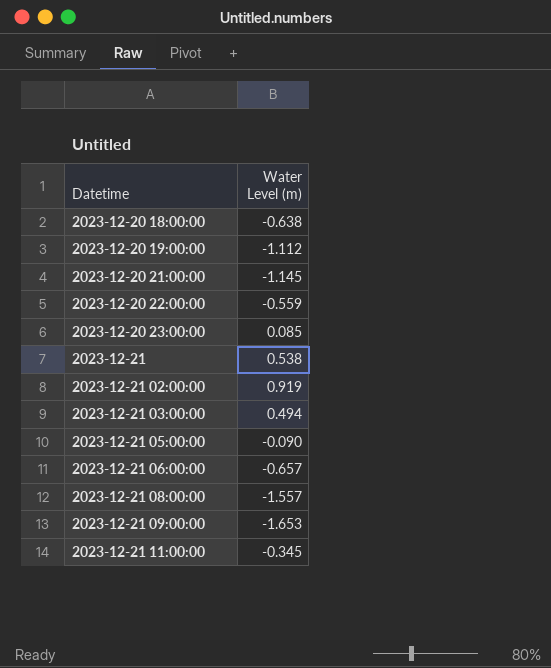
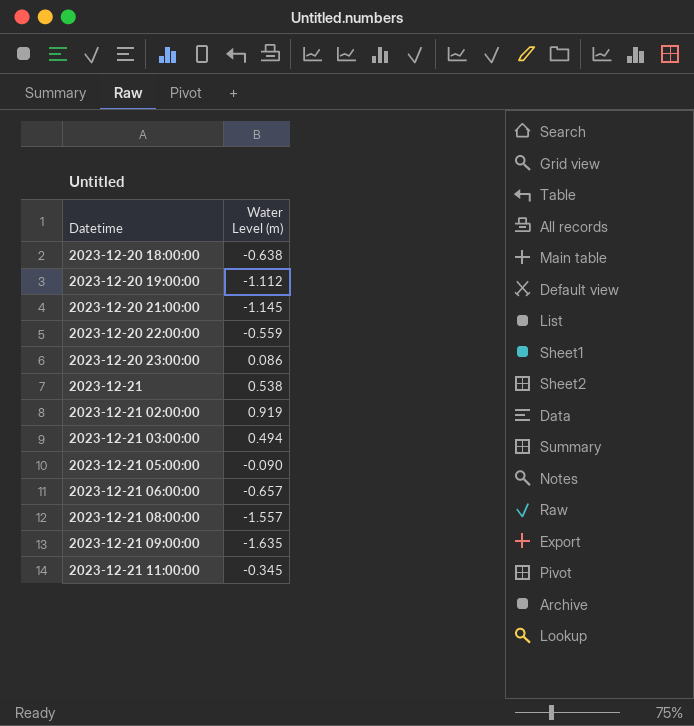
2023-12-20 23:00:00 | Water Level (m): 0.085 -> 0.086
2023-12-21 09:00:00 | Water Level (m): -1.653 -> -1.635

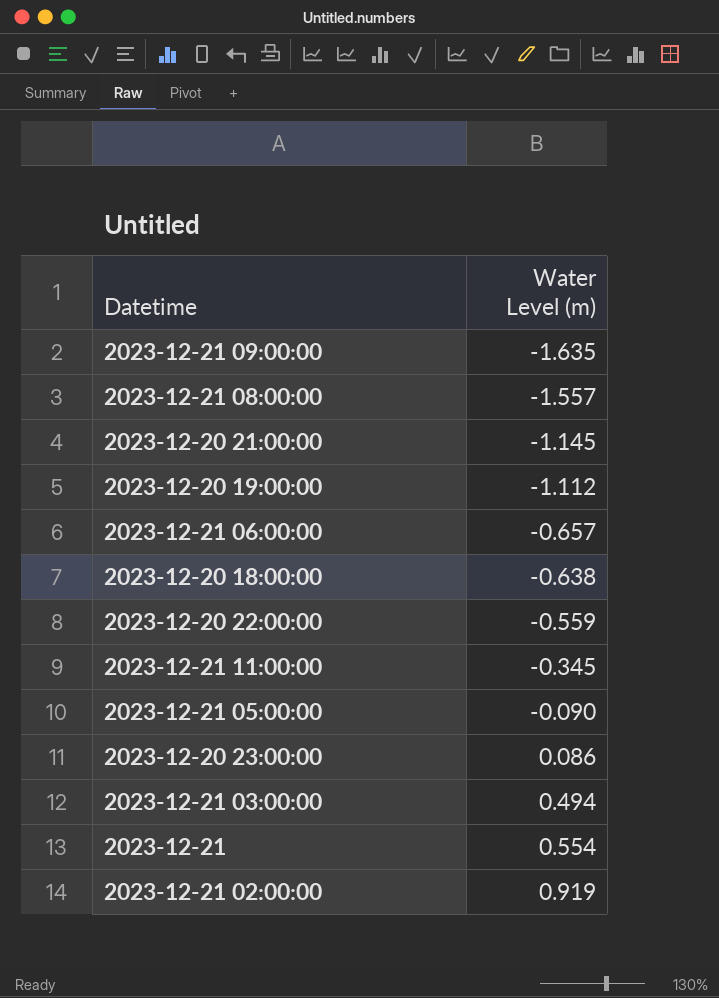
row order: Datetime ascending -> Water Level (m) ascending
2023-12-21 | Water Level (m): 0.538 -> 0.554

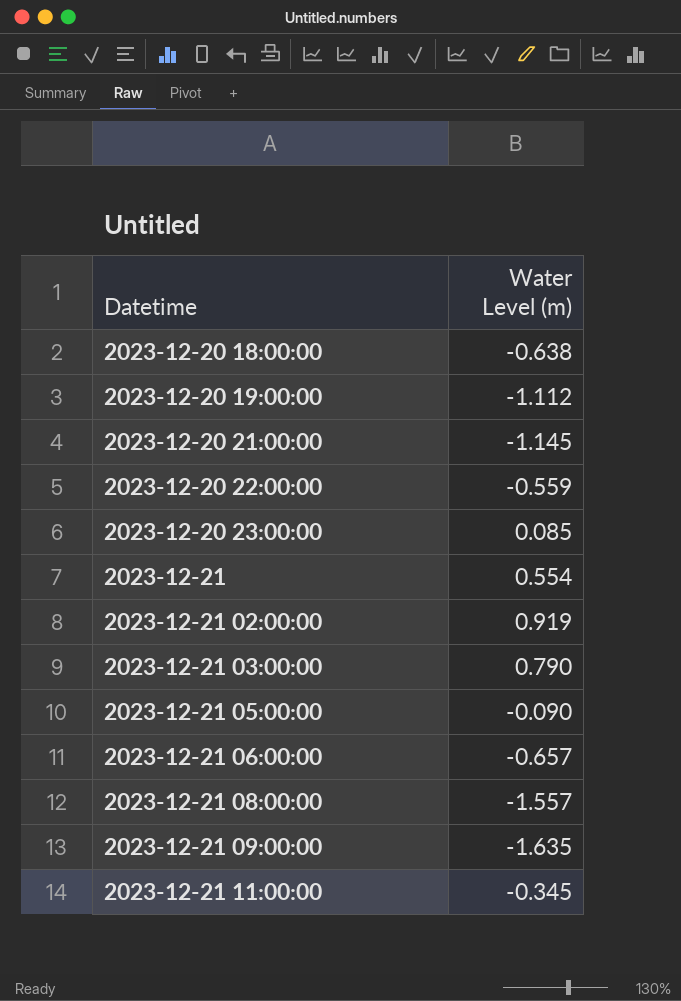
row order: Water Level (m) ascending -> Datetime ascending
2023-12-20 23:00:00 | Water Level (m): 0.086 -> 0.085
2023-12-21 03:00:00 | Water Level (m): 0.494 -> 0.790

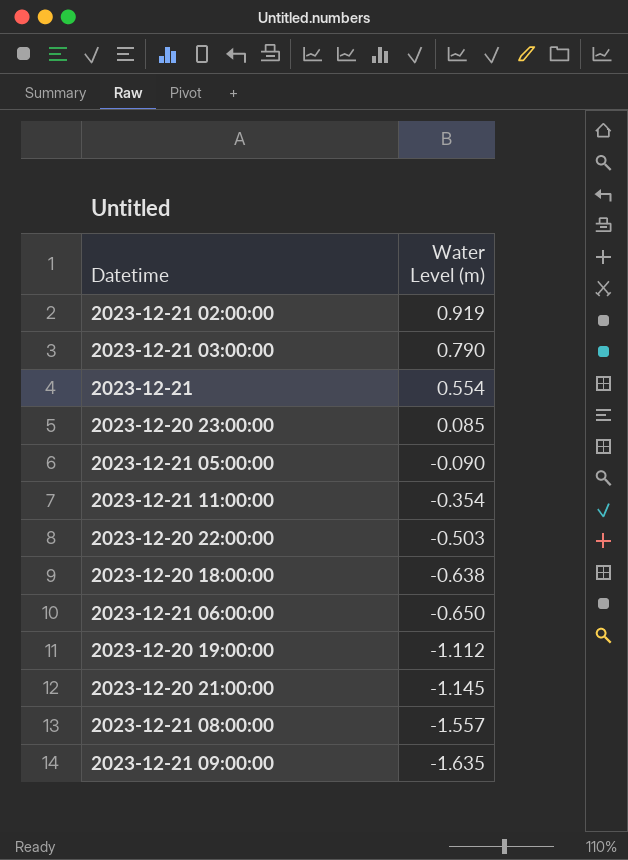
row order: Datetime ascending -> Water Level (m) descending
2023-12-21 11:00:00 | Water Level (m): -0.345 -> -0.354
2023-12-20 22:00:00 | Water Level (m): -0.559 -> -0.503
2023-12-21 06:00:00 | Water Level (m): -0.657 -> -0.650

